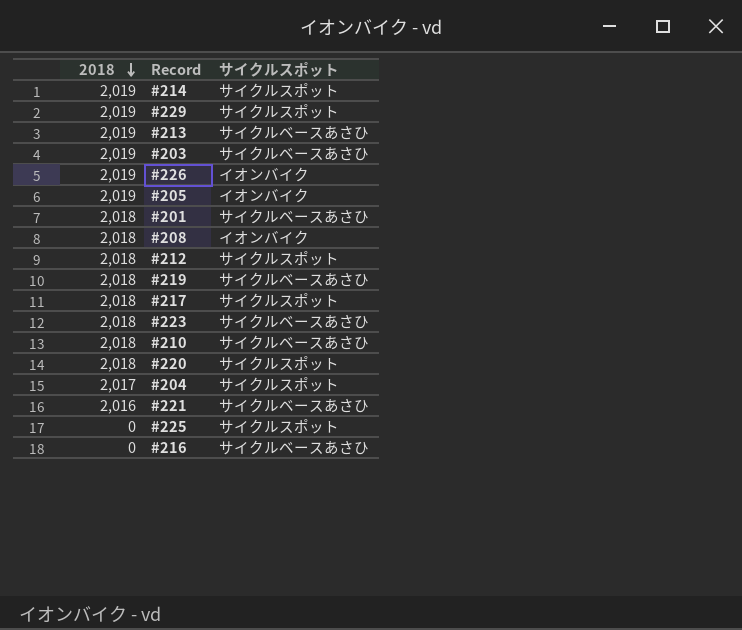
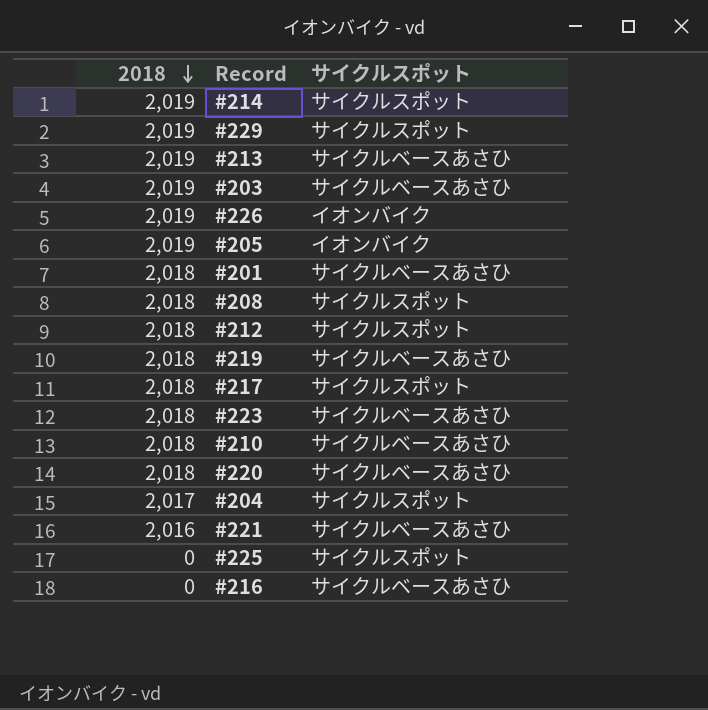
#208 | サイクルスポット: イオンバイク -> サイクルスポット
#220 | サイクルスポット: サイクルスポット -> サイクルベースあさひ

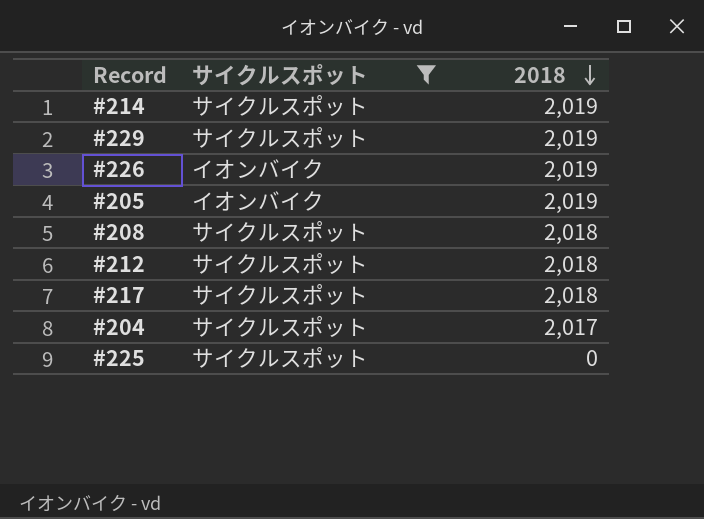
filter: none -> サイクルスポット != サイクルベースあさひ
column 2018 | position: 1 -> 3

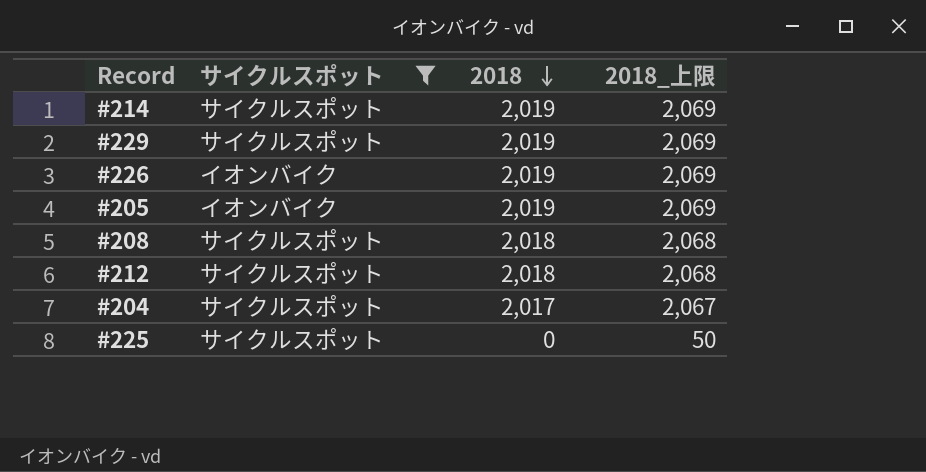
column 2018_上限 | formula: none -> [2018] + 50
row #217: サイクルスポット | 2,018 -> none

